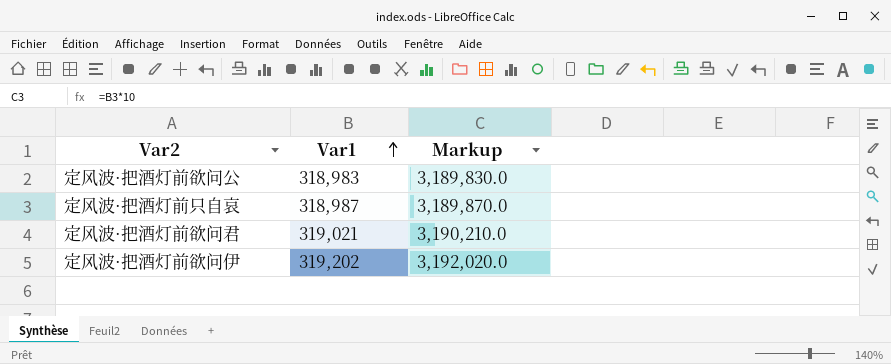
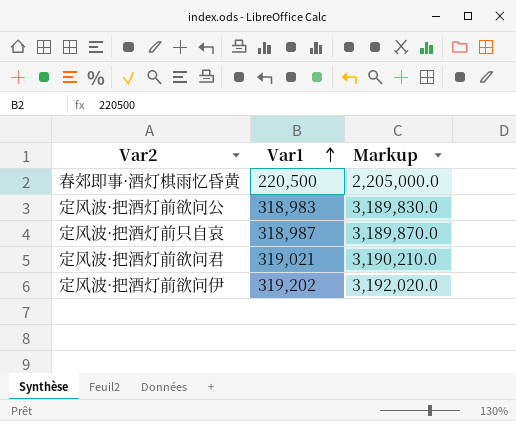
row 春郊即事·酒灯棋雨忆昏黄: none -> 220,500 | 2,205,000.0

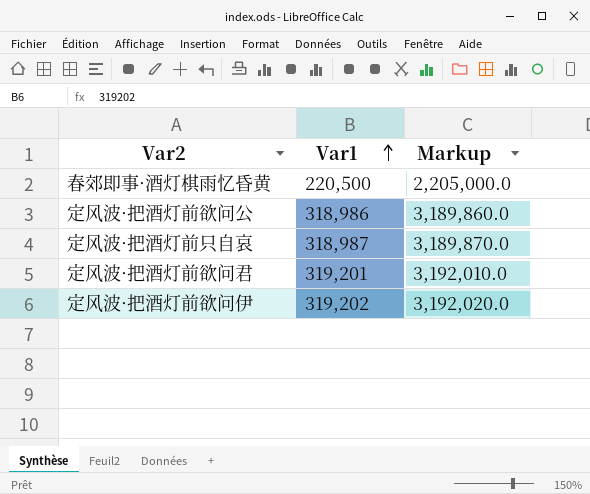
定风波·把酒灯前欲问公 | Var1: 318,983 -> 318,986
定风波·把酒灯前欲问公 | Markup: 3,189,830.0 -> 3,189,860.0
定风波·把酒灯前欲问君 | Var1: 319,021 -> 319,201
定风波·把酒灯前欲问君 | Markup: 3,190,210.0 -> 3,192,010.0

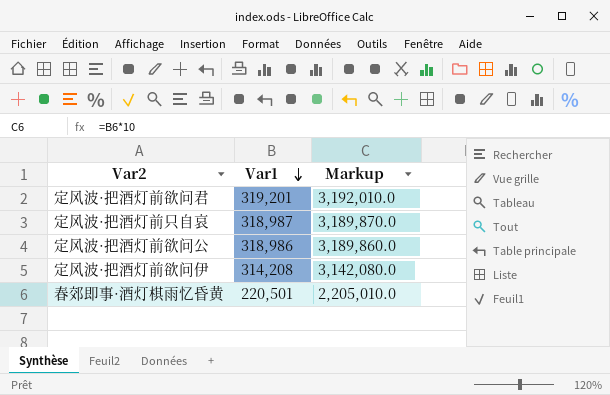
row order: Var1 ascending -> Var1 descending
定风波·把酒灯前欲问伊 | Var1: 319,202 -> 314,208
定风波·把酒灯前欲问伊 | Markup: 3,192,020.0 -> 3,142,080.0
春郊即事·酒灯棋雨忆昏黄 | Var1: 220,500 -> 220,501
春郊即事·酒灯棋雨忆昏黄 | Markup: 2,205,000.0 -> 2,205,010.0

